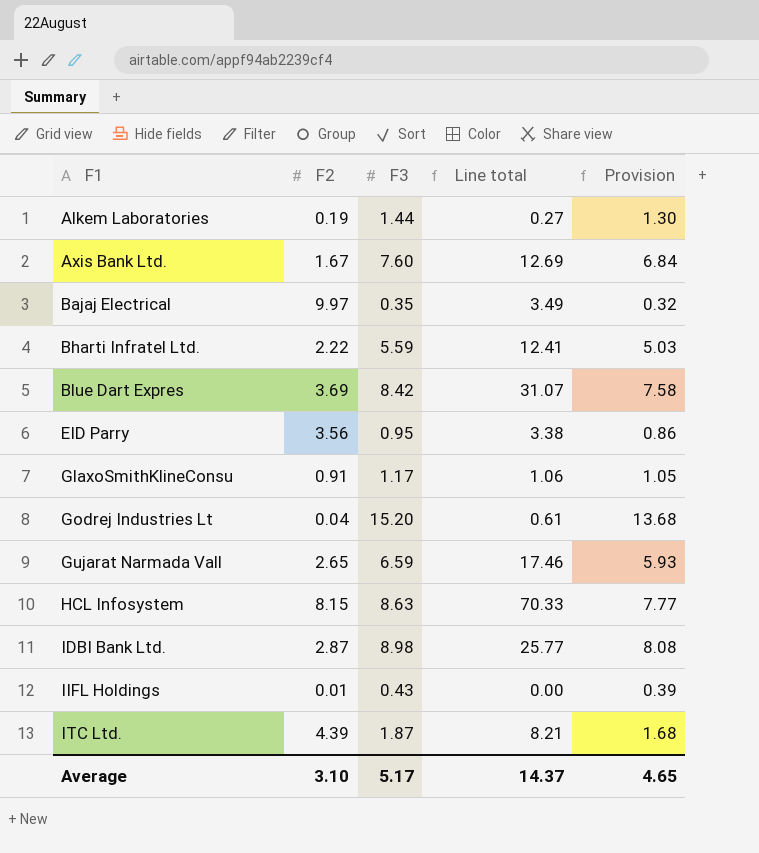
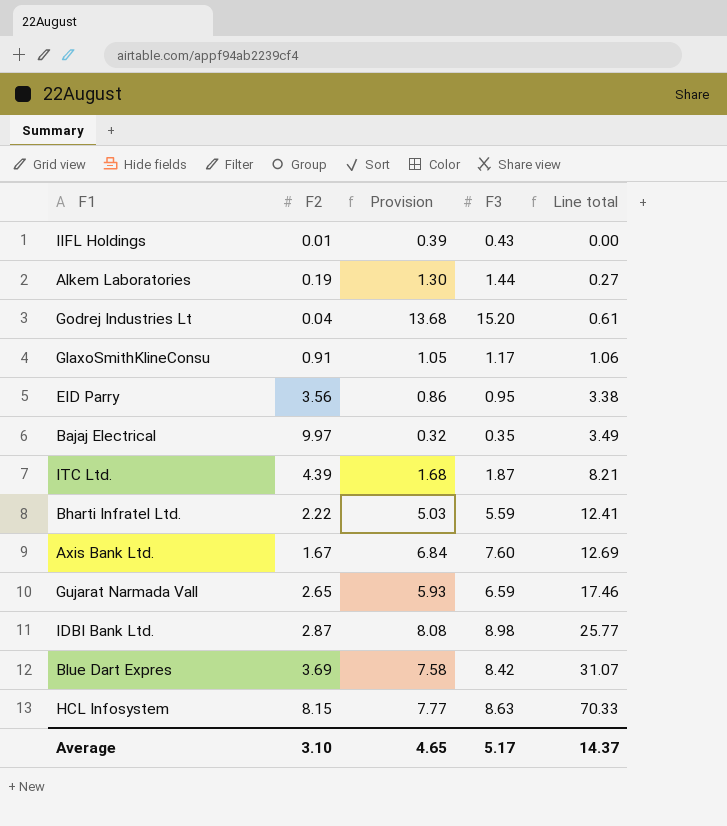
row order: F1 ascending -> Line total ascending
column Provision | position: 5 -> 3

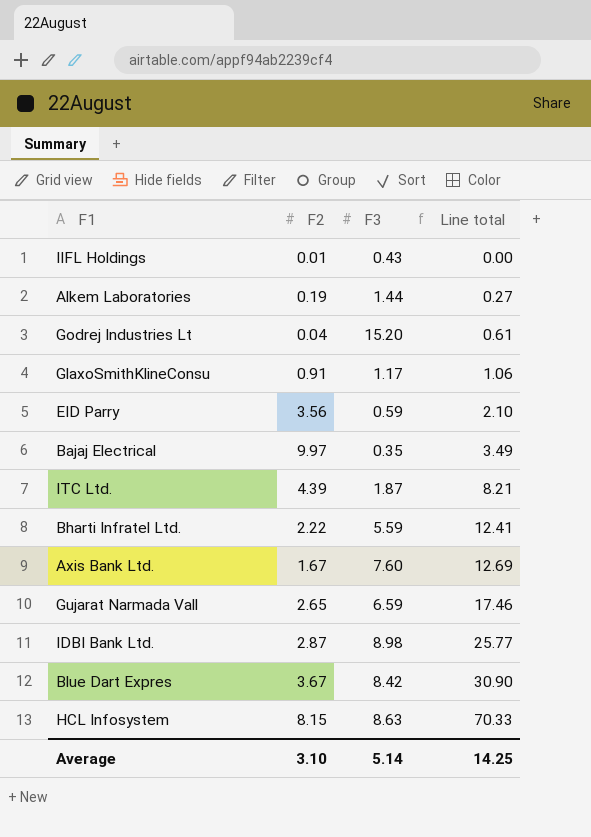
column Provision | formula: [F3] * 0.9 -> none
EID Parry | F3: 0.95 -> 0.59
EID Parry | Line total: 3.38 -> 2.10
Blue Dart Expres | F2: 3.69 -> 3.67
Blue Dart Expres | Line total: 31.07 -> 30.90
Average | F3: 5.17 -> 5.14
Average | Line total: 14.37 -> 14.25

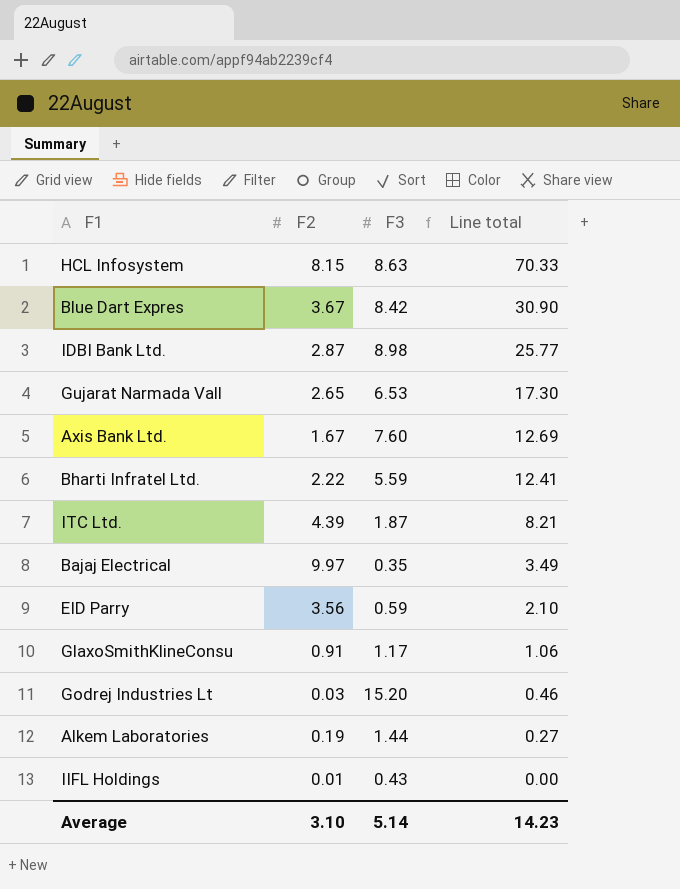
row order: Line total ascending -> Line total descending
Gujarat Narmada Vall | F3: 6.59 -> 6.53
Gujarat Narmada Vall | Line total: 17.46 -> 17.30
Godrej Industries Lt | F2: 0.04 -> 0.03
Godrej Industries Lt | Line total: 0.61 -> 0.46
Average | Line total: 14.25 -> 14.23

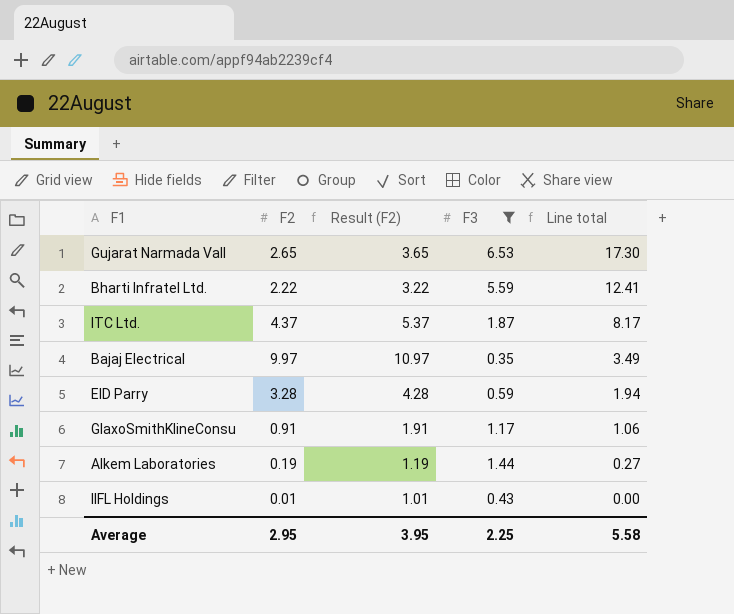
filter: none -> F3 <= 6.53
column Result (F2) | formula: none -> [F2] + 1
ITC Ltd. | F2: 4.39 -> 4.37
ITC Ltd. | Line total: 8.21 -> 8.17
EID Parry | F2: 3.56 -> 3.28
EID Parry | Line total: 2.10 -> 1.94
Average | F2: 3.10 -> 2.95
Average | F3: 5.14 -> 2.25
Average | Line total: 14.23 -> 5.58

